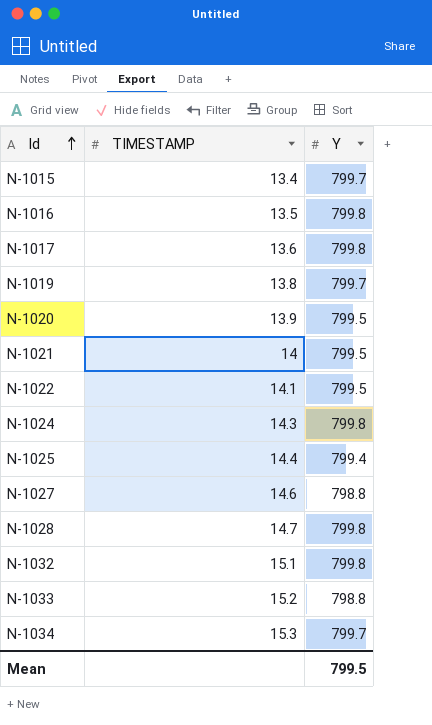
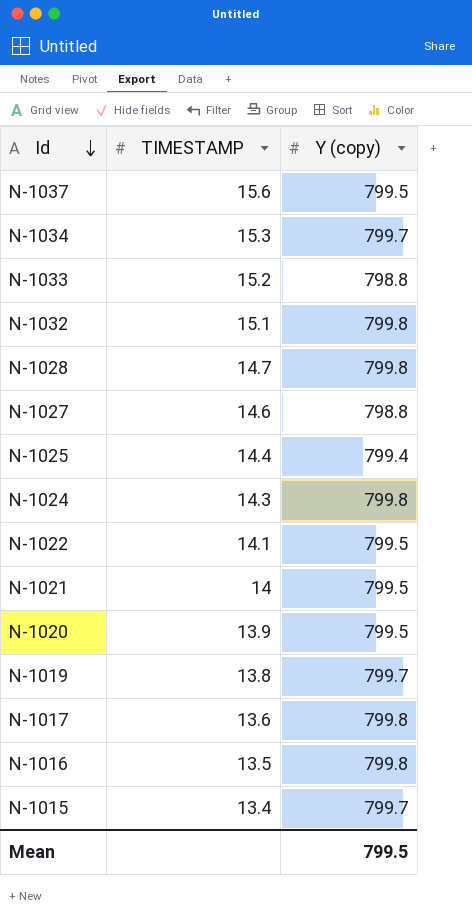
row order: Id ascending -> Id descending
column name: Y -> Y (copy)
row N-1037: none -> 15.6 | 799.5

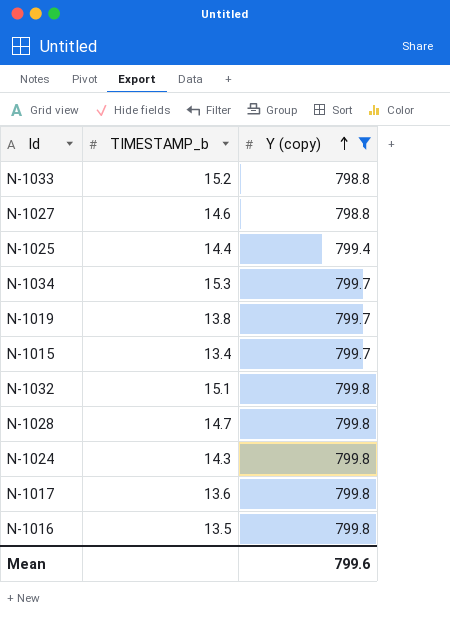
filter: none -> Y (copy) != 799.5
row order: Id descending -> Y (copy) ascending
column name: TIMESTAMP -> TIMESTAMP_b
Mean | Y (copy): 799.5 -> 799.6

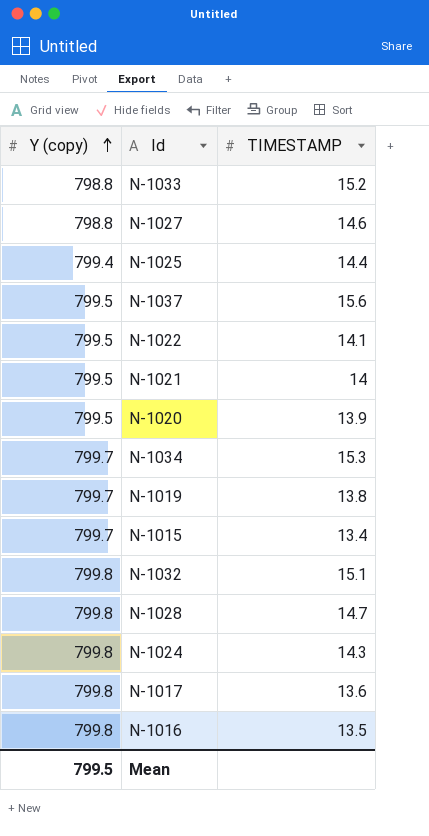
filter: Y (copy) != 799.5 -> none
column Y (copy) | position: 3 -> 1
column name: TIMESTAMP_b -> TIMESTAMP
Mean | Y (copy): 799.6 -> 799.5

